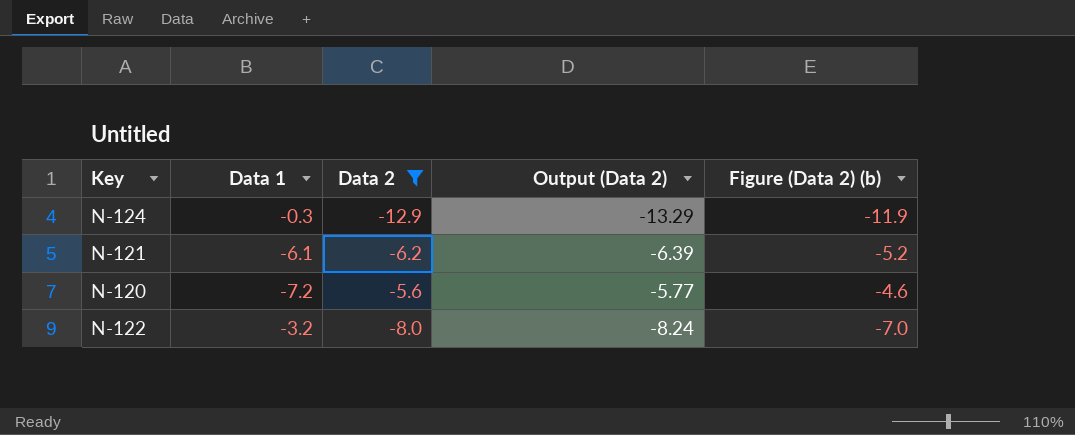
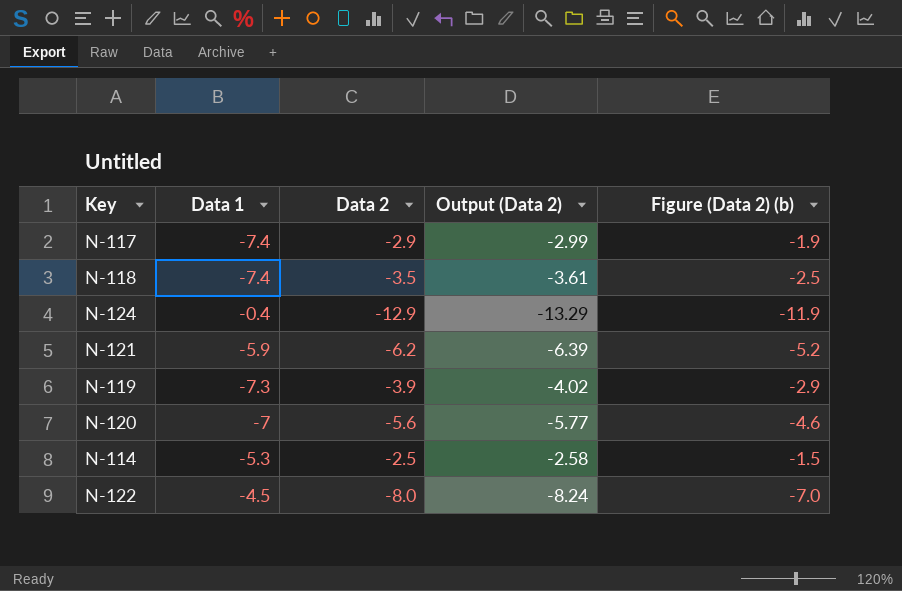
filter: Data 2 <= -5.6 -> none
N-124 | Data 1: -0.3 -> -0.4
N-121 | Data 1: -6.1 -> -5.9
N-120 | Data 1: -7.2 -> -7
N-122 | Data 1: -3.2 -> -4.5

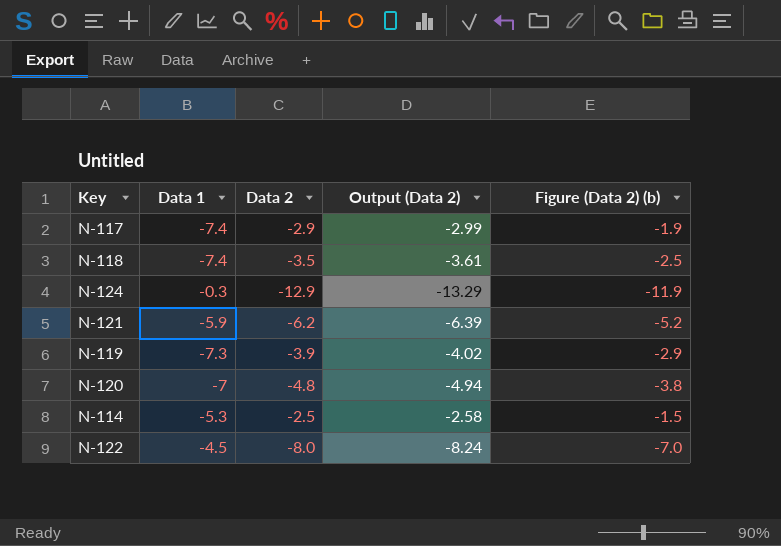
N-124 | Data 1: -0.4 -> -0.3
N-120 | Data 2: -5.6 -> -4.8
N-120 | Output (Data 2): -5.77 -> -4.94
N-120 | Figure (Data 2) (b): -4.6 -> -3.8

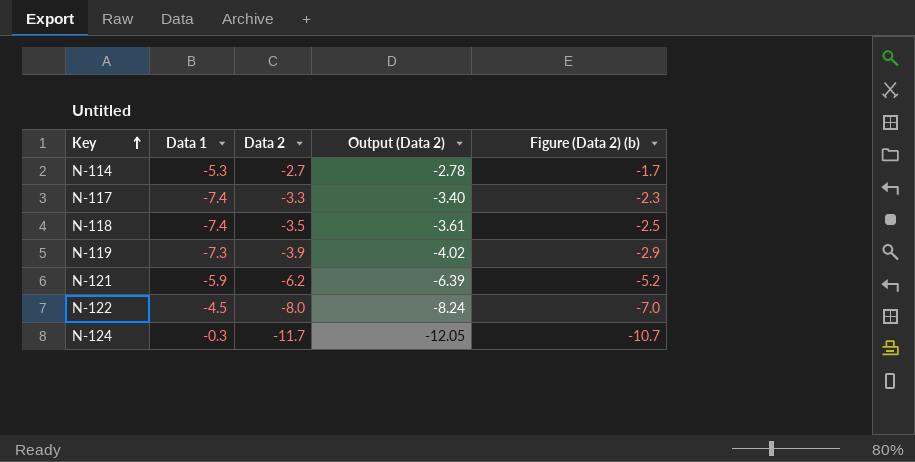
row order: none -> Key ascending
row N-120: -7 | -4.8 | -4.94 | -3.8 -> none
N-114 | Data 2: -2.5 -> -2.7
N-114 | Output (Data 2): -2.58 -> -2.78
N-114 | Figure (Data 2) (b): -1.5 -> -1.7
N-117 | Data 2: -2.9 -> -3.3
N-117 | Output (Data 2): -2.99 -> -3.40
N-117 | Figure (Data 2) (b): -1.9 -> -2.3
N-124 | Data 2: -12.9 -> -11.7
N-124 | Output (Data 2): -13.29 -> -12.05
N-124 | Figure (Data 2) (b): -11.9 -> -10.7

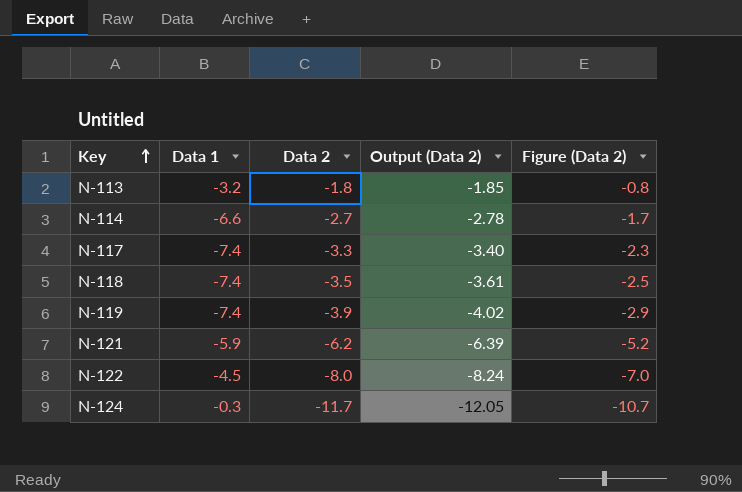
column name: Figure (Data 2) (b) -> Figure (Data 2)
row N-113: none -> -3.2 | -1.8 | -1.85 | -0.8
N-114 | Data 1: -5.3 -> -6.6
N-119 | Data 1: -7.3 -> -7.4

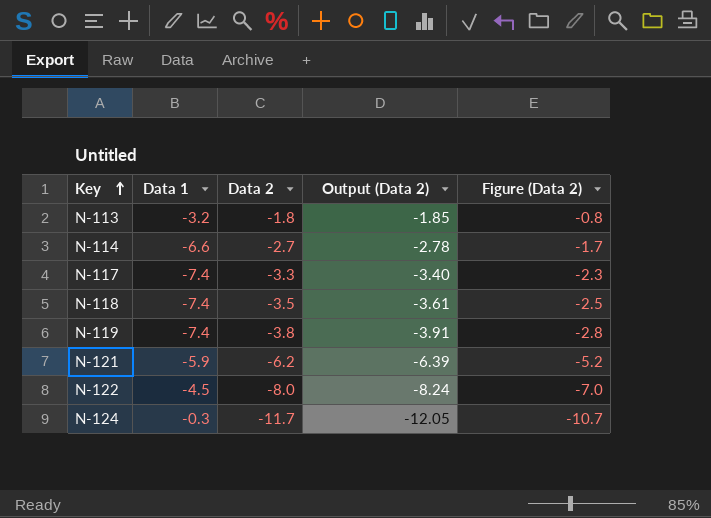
N-119 | Data 2: -3.9 -> -3.8
N-119 | Output (Data 2): -4.02 -> -3.91
N-119 | Figure (Data 2): -2.9 -> -2.8

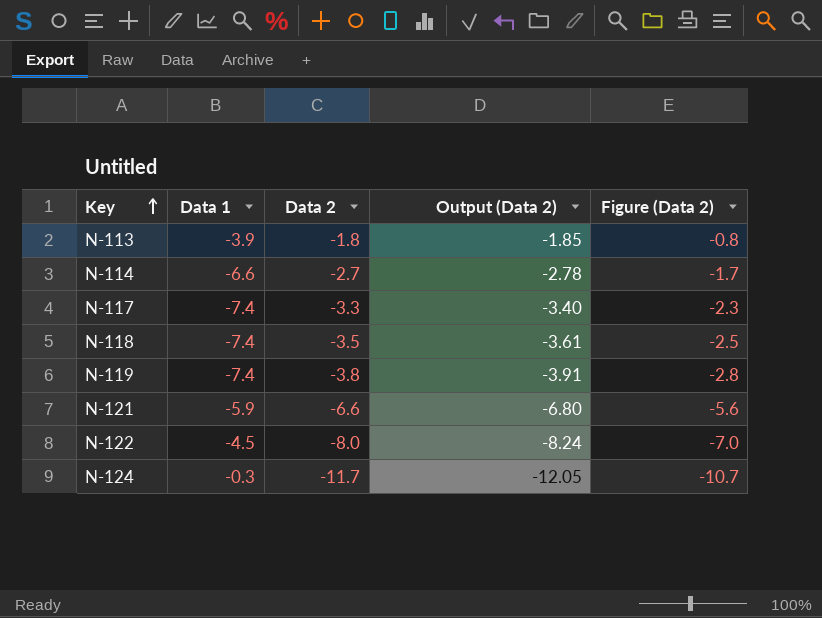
N-113 | Data 1: -3.2 -> -3.9
N-121 | Data 2: -6.2 -> -6.6
N-121 | Output (Data 2): -6.39 -> -6.80
N-121 | Figure (Data 2): -5.2 -> -5.6

